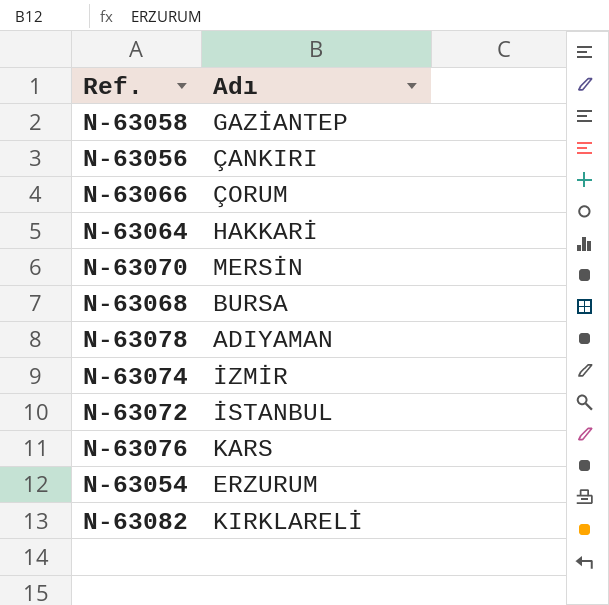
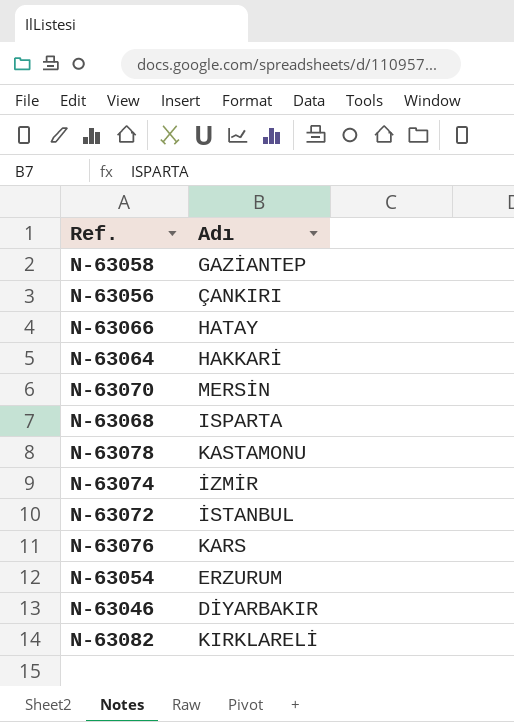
N-63066 | Adı: ÇORUM -> HATAY
N-63068 | Adı: BURSA -> ISPARTA
N-63078 | Adı: ADIYAMAN -> KASTAMONU
row N-63046: none -> DİYARBAKIR

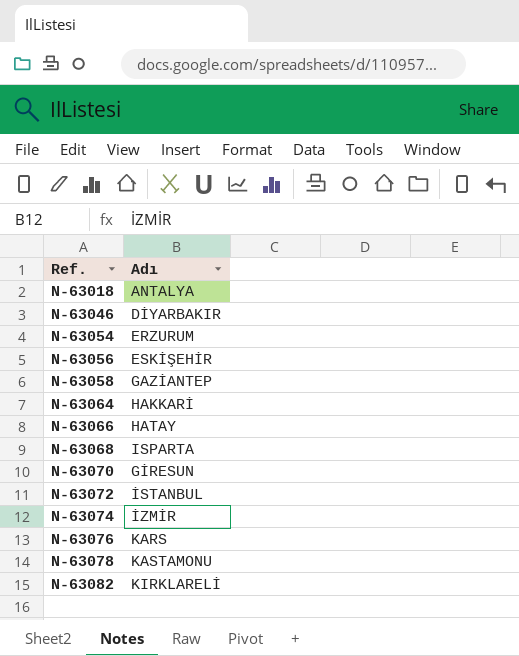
row order: none -> Ref. ascending
row N-63018: none -> ANTALYA
N-63056 | Adı: ÇANKIRI -> ESKİŞEHİR
N-63070 | Adı: MERSİN -> GİRESUN

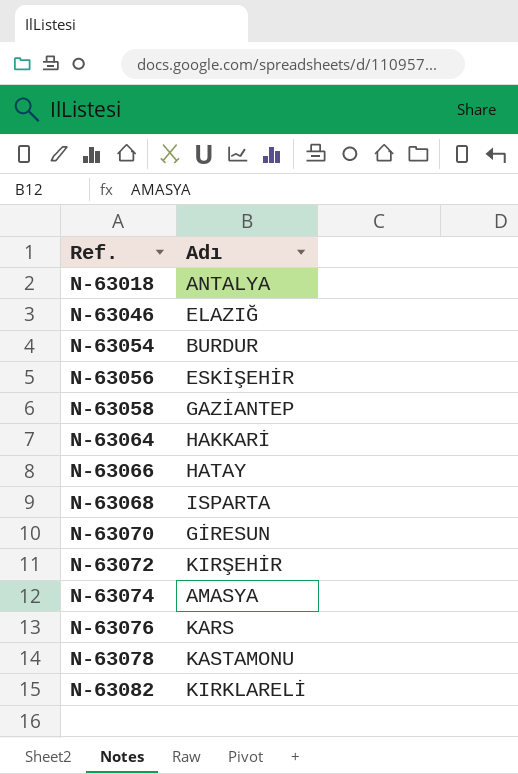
N-63046 | Adı: DİYARBAKIR -> ELAZIĞ
N-63054 | Adı: ERZURUM -> BURDUR
N-63072 | Adı: İSTANBUL -> KIRŞEHİR
N-63074 | Adı: İZMİR -> AMASYA

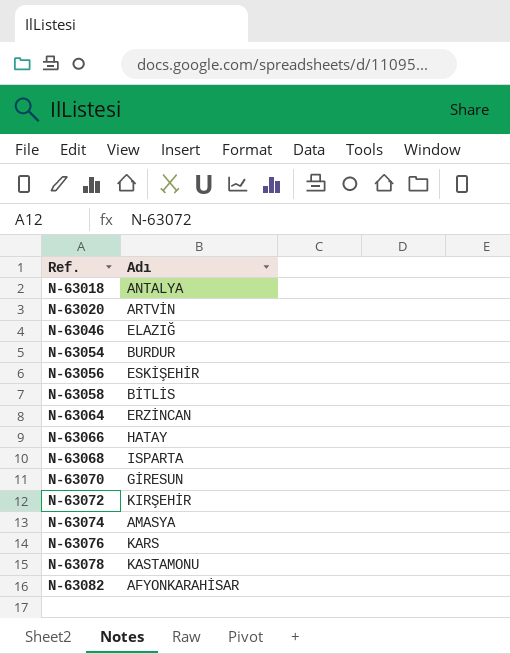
row N-63020: none -> ARTVİN
N-63058 | Adı: GAZİANTEP -> BİTLİS
N-63064 | Adı: HAKKARİ -> ERZİNCAN
N-63082 | Adı: KIRKLARELİ -> AFYONKARAHİSAR

